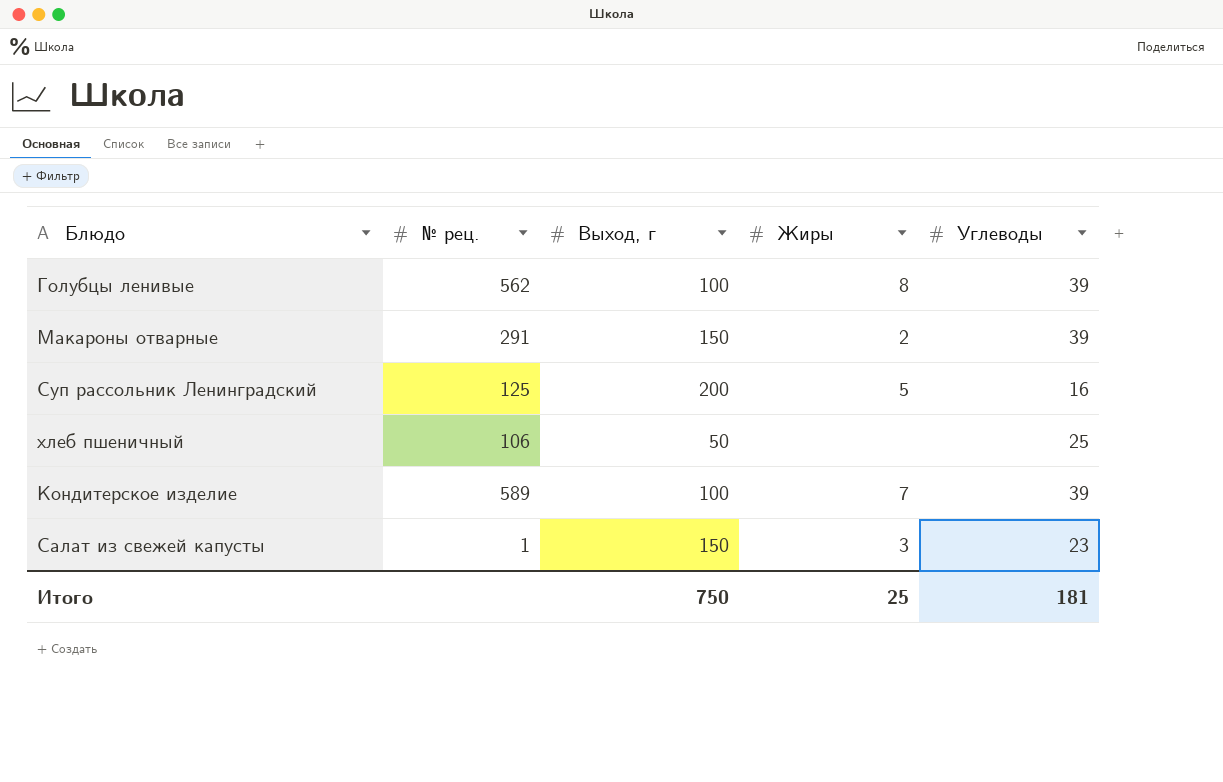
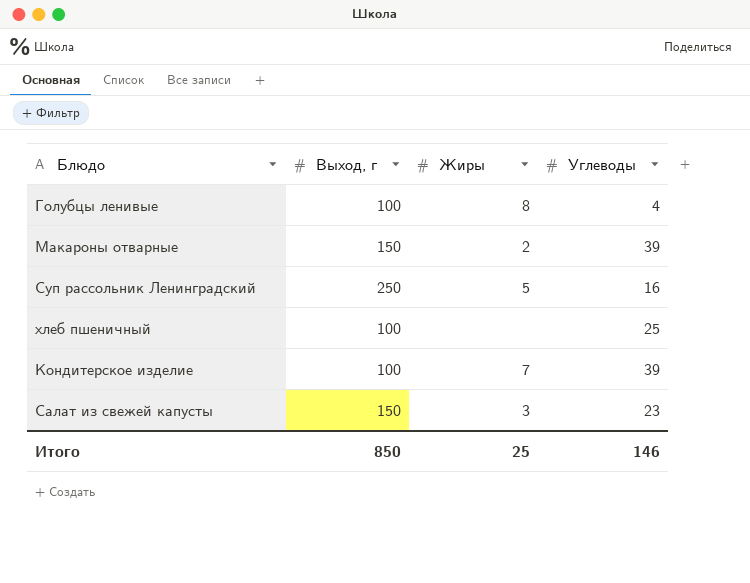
column № рец. | position: 2 -> none
Голубцы ленивые | Углеводы: 39 -> 4
Суп рассольник Ленинградский | Выход, г: 200 -> 250
хлеб пшеничный | Выход, г: 50 -> 100
Итого | Выход, г: 750 -> 850
Итого | Углеводы: 181 -> 146

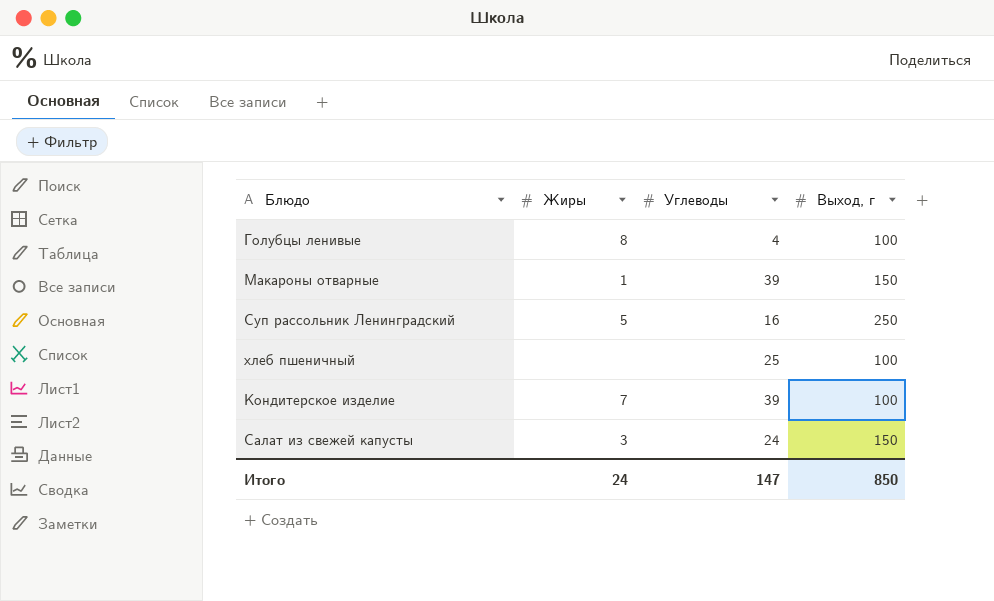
column Выход, г | position: 2 -> 4
Макароны отварные | Жиры: 2 -> 1
Салат из свежей капусты | Углеводы: 23 -> 24
Итого | Жиры: 25 -> 24
Итого | Углеводы: 146 -> 147

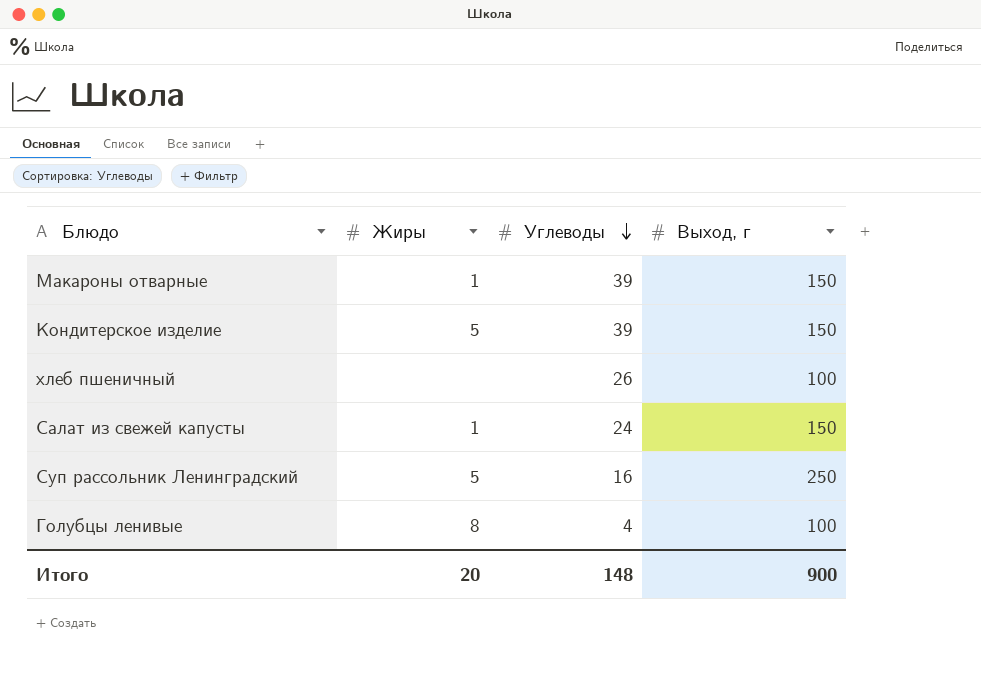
row order: none -> Углеводы descending
Кондитерское изделие | Жиры: 7 -> 5
Кондитерское изделие | Выход, г: 100 -> 150
хлеб пшеничный | Углеводы: 25 -> 26
Салат из свежей капусты | Жиры: 3 -> 1
Итого | Жиры: 24 -> 20
Итого | Углеводы: 147 -> 148
Итого | Выход, г: 850 -> 900

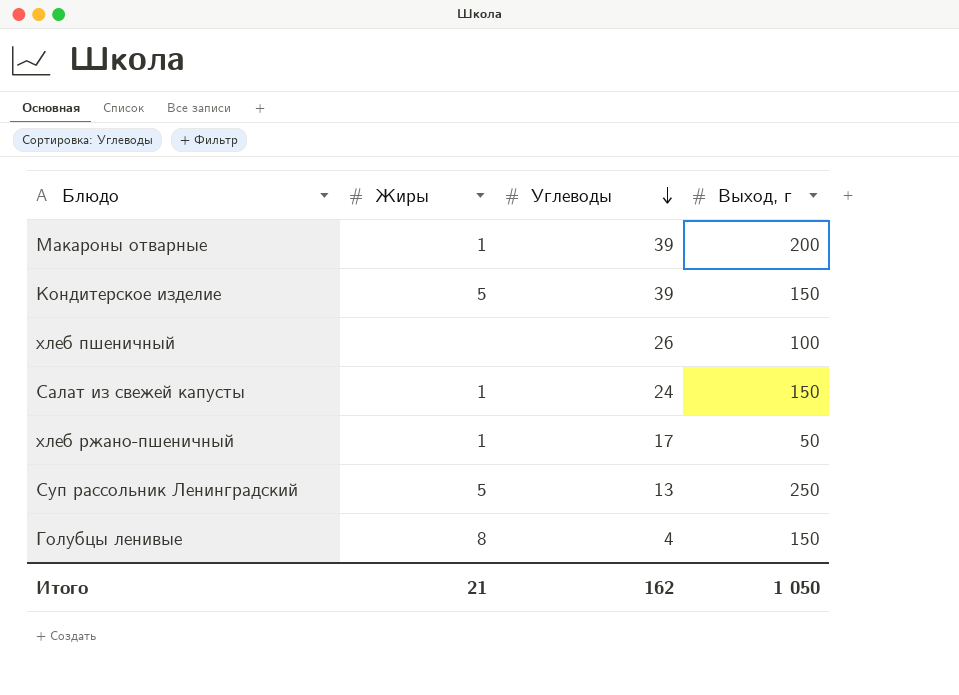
Макароны отварные | Выход, г: 150 -> 200
row хлеб ржано-пшеничный: none -> 1 | 17 | 50
Суп рассольник Ленинградский | Углеводы: 16 -> 13
Голубцы ленивые | Выход, г: 100 -> 150
Итого | Жиры: 20 -> 21
Итого | Углеводы: 148 -> 162
Итого | Выход, г: 900 -> 1 050

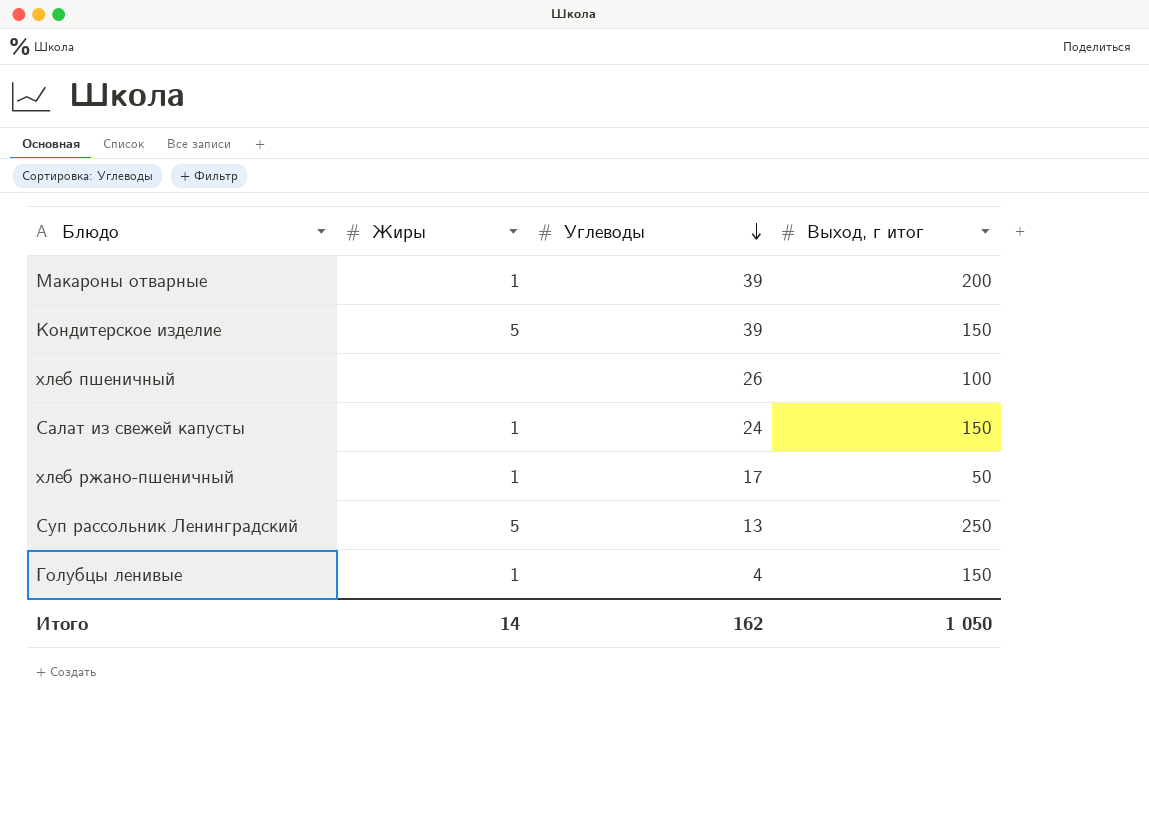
column name: Выход, г -> Выход, г итог
Голубцы ленивые | Жиры: 8 -> 1
Итого | Жиры: 21 -> 14

